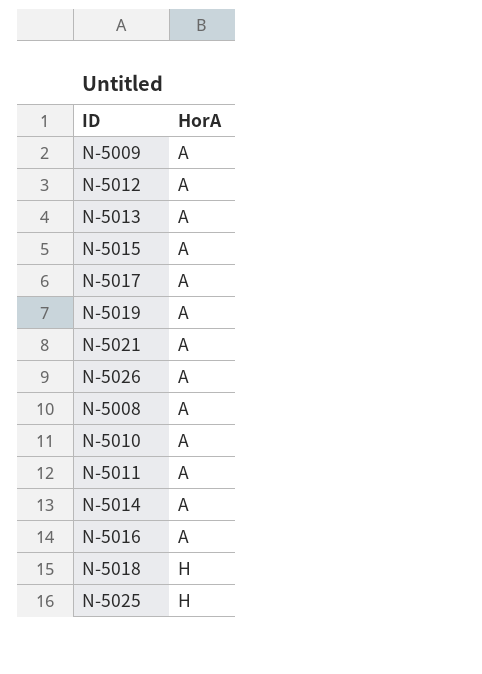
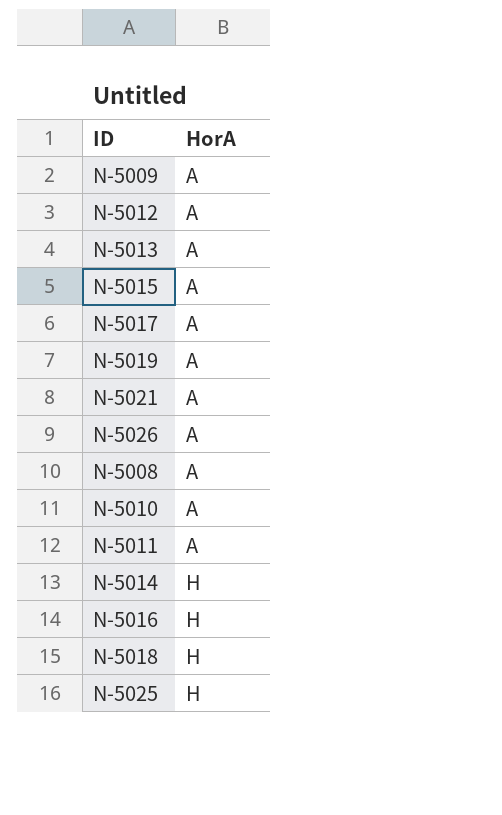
N-5014 | HorA: A -> H
N-5016 | HorA: A -> H

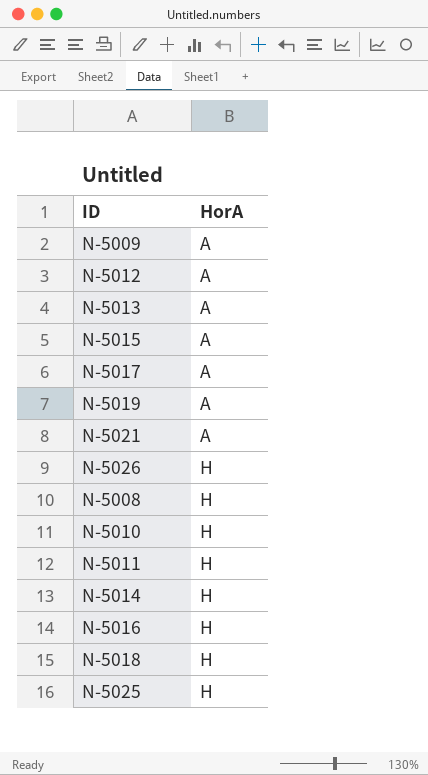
N-5026 | HorA: A -> H
N-5008 | HorA: A -> H
N-5010 | HorA: A -> H
N-5011 | HorA: A -> H

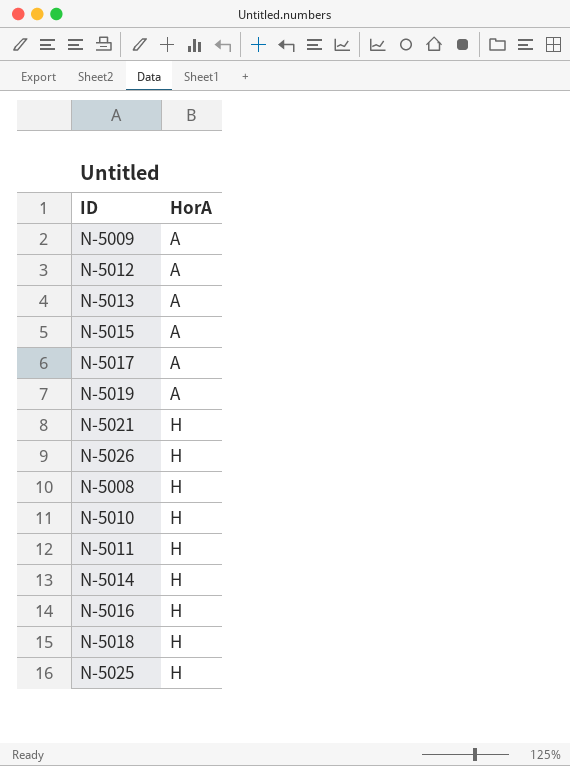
N-5021 | HorA: A -> H

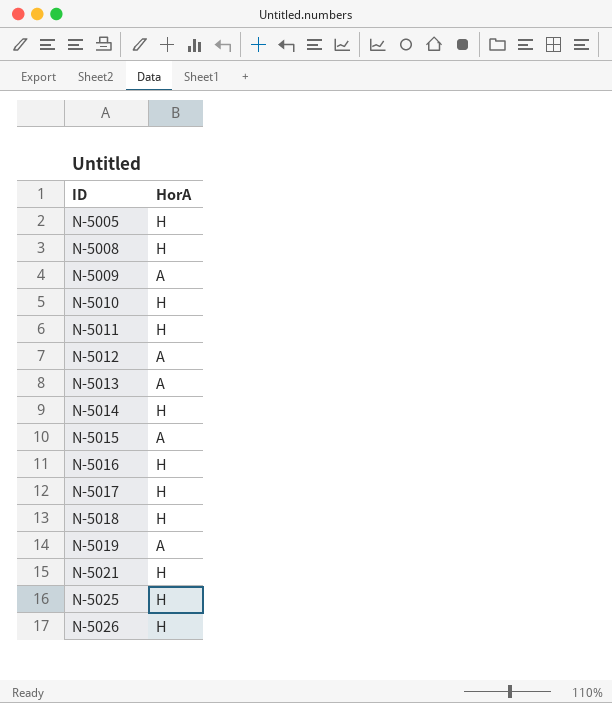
row order: HorA ascending -> ID ascending
row N-5005: none -> H
N-5017 | HorA: A -> H

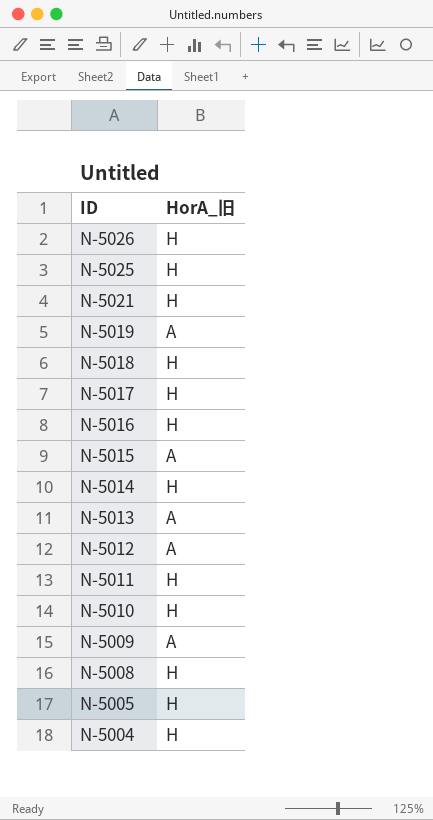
row order: ID ascending -> ID descending
column name: HorA -> HorA_旧
row N-5004: none -> H

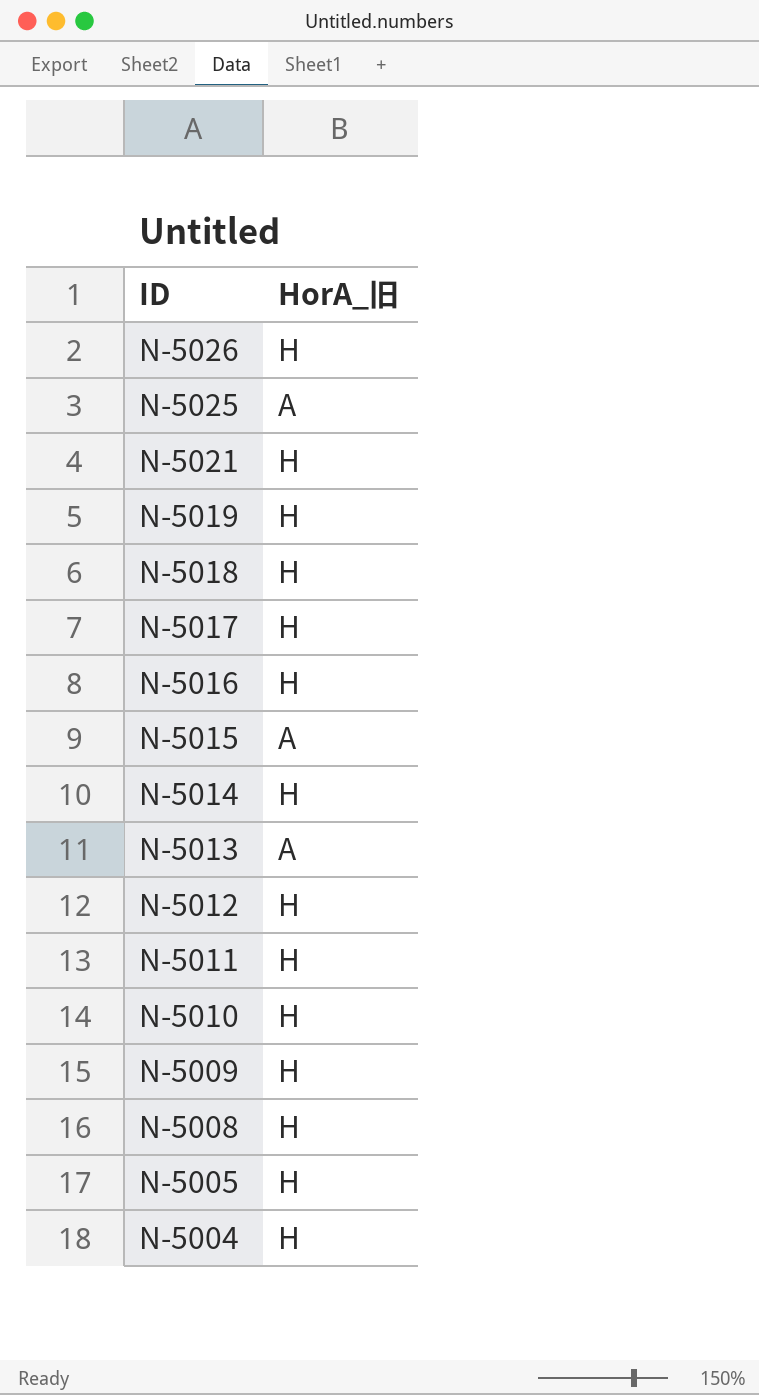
N-5025 | HorA_旧: H -> A
N-5019 | HorA_旧: A -> H
N-5012 | HorA_旧: A -> H
N-5009 | HorA_旧: A -> H

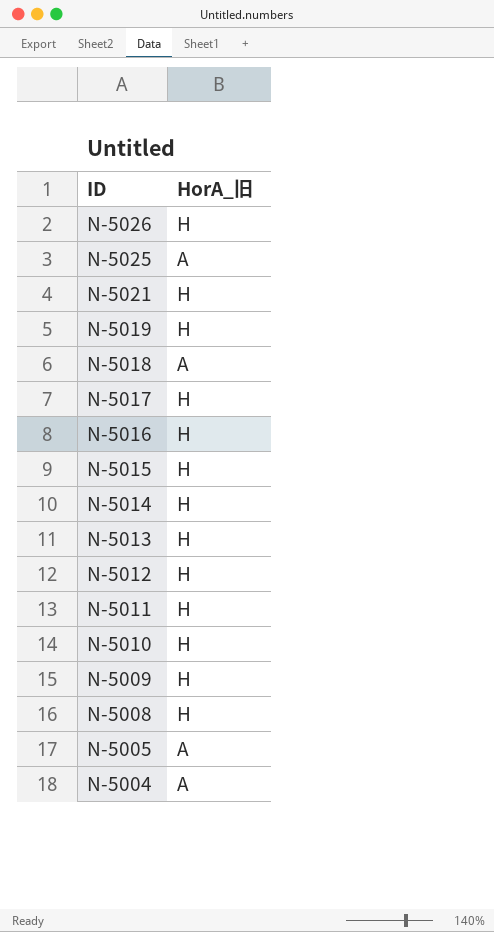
N-5018 | HorA_旧: H -> A
N-5015 | HorA_旧: A -> H
N-5013 | HorA_旧: A -> H
N-5005 | HorA_旧: H -> A
N-5004 | HorA_旧: H -> A

